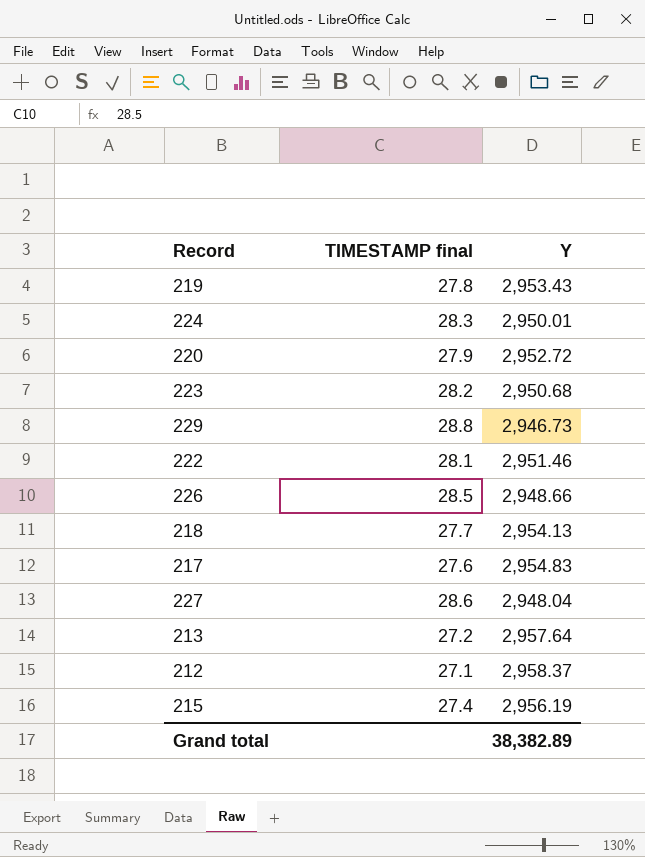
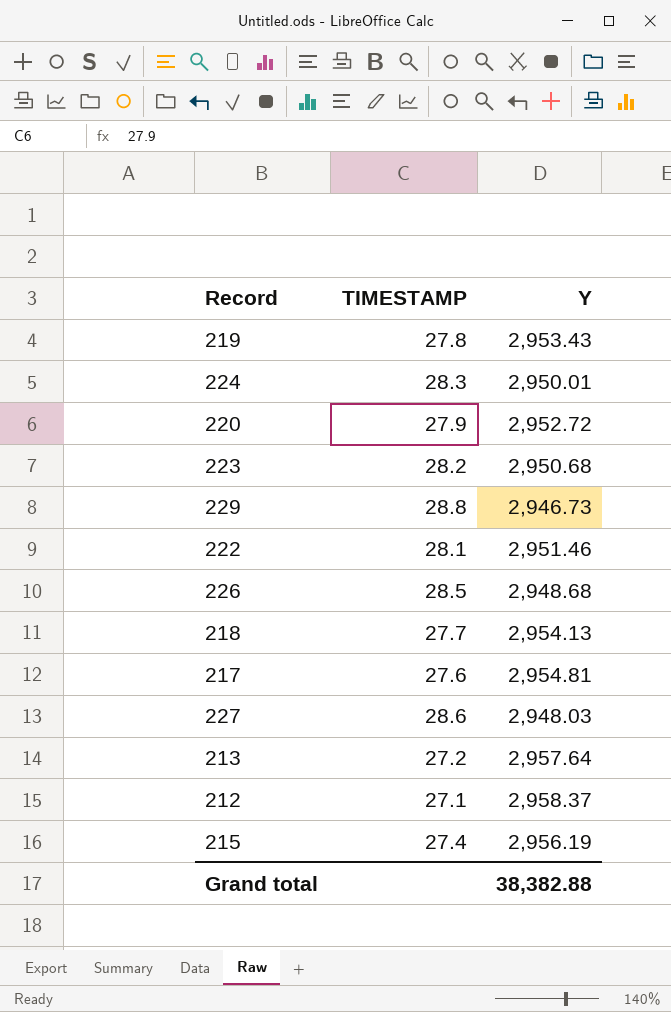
column name: TIMESTAMP final -> TIMESTAMP
226 | Y: 2,948.66 -> 2,948.68
217 | Y: 2,954.83 -> 2,954.81
227 | Y: 2,948.04 -> 2,948.03
Grand total | Y: 38,382.89 -> 38,382.88

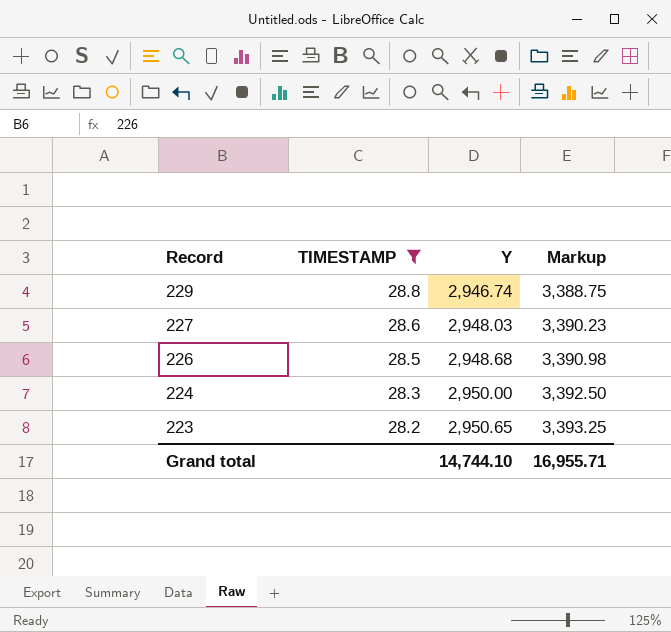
filter: none -> TIMESTAMP >= 28.2
row order: none -> Record descending
column Markup | formula: none -> [Y] * 1.15
229 | Y: 2,946.73 -> 2,946.74
224 | Y: 2,950.01 -> 2,950.00
223 | Y: 2,950.68 -> 2,950.65
Grand total | Y: 38,382.88 -> 14,744.10

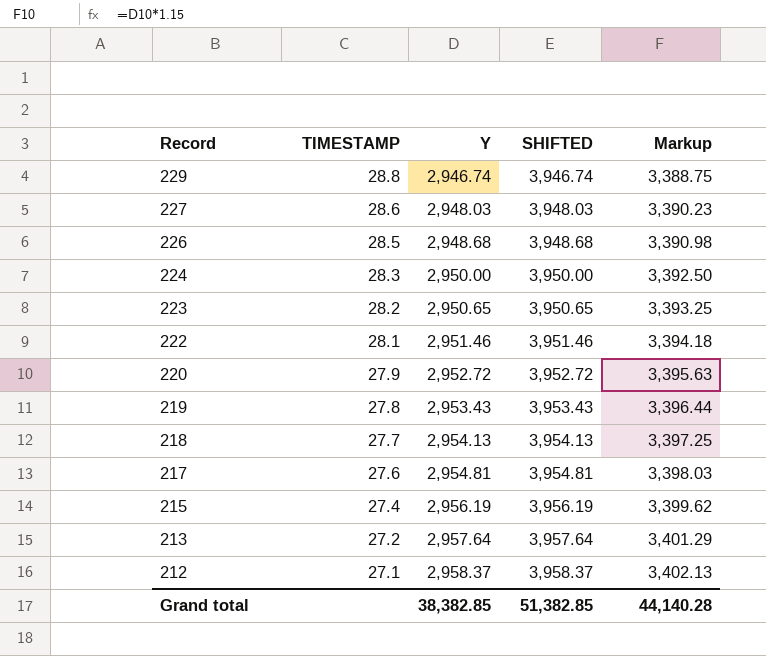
filter: TIMESTAMP >= 28.2 -> none
column SHIFTED | formula: none -> [Y] + 1000
Grand total | Y: 14,744.10 -> 38,382.85
Grand total | Markup: 16,955.71 -> 44,140.28

